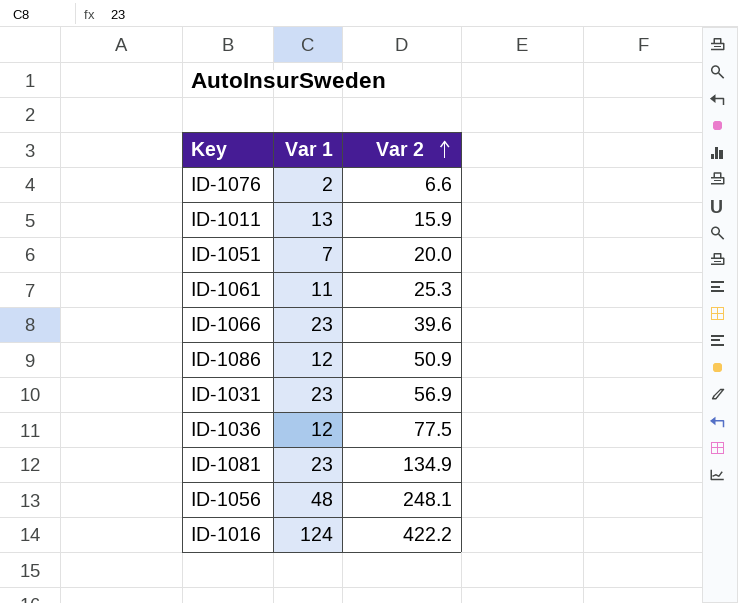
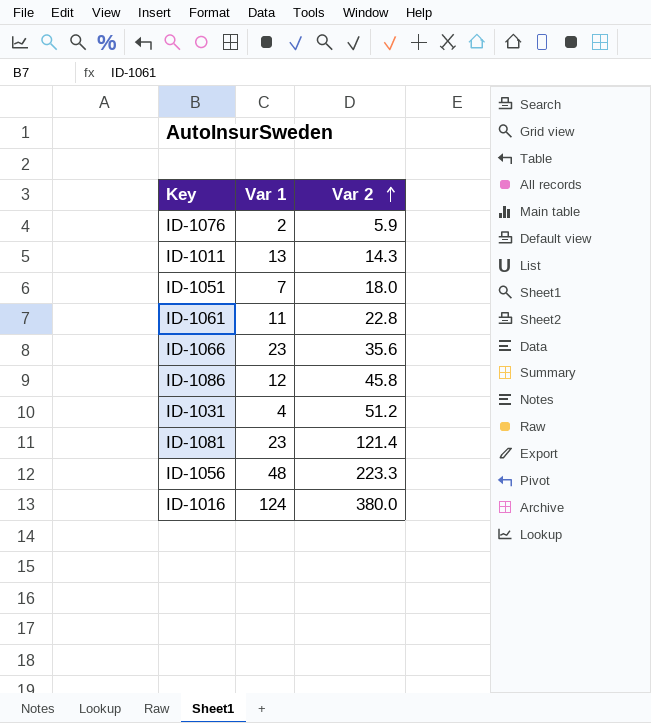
row ID-1036: 12 | 77.5 -> none
ID-1076 | Var 2: 6.6 -> 5.9
ID-1011 | Var 2: 15.9 -> 14.3
ID-1051 | Var 2: 20.0 -> 18.0
ID-1061 | Var 2: 25.3 -> 22.8
ID-1066 | Var 2: 39.6 -> 35.6
ID-1086 | Var 2: 50.9 -> 45.8
ID-1031 | Var 1: 23 -> 4
ID-1031 | Var 2: 56.9 -> 51.2
ID-1081 | Var 2: 134.9 -> 121.4
ID-1056 | Var 2: 248.1 -> 223.3
ID-1016 | Var 2: 422.2 -> 380.0

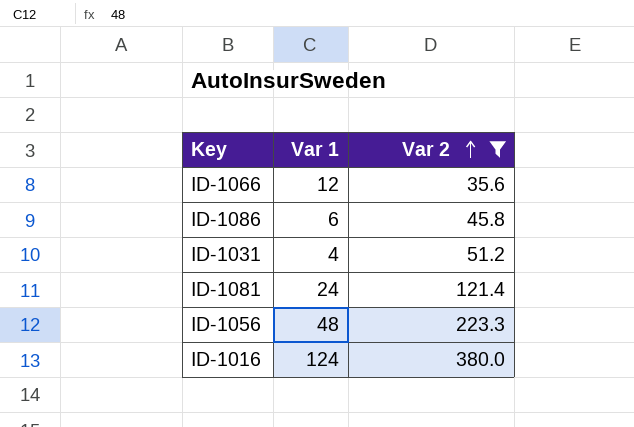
filter: none -> Var 2 >= 35.6
ID-1066 | Var 1: 23 -> 12
ID-1086 | Var 1: 12 -> 6
ID-1081 | Var 1: 23 -> 24

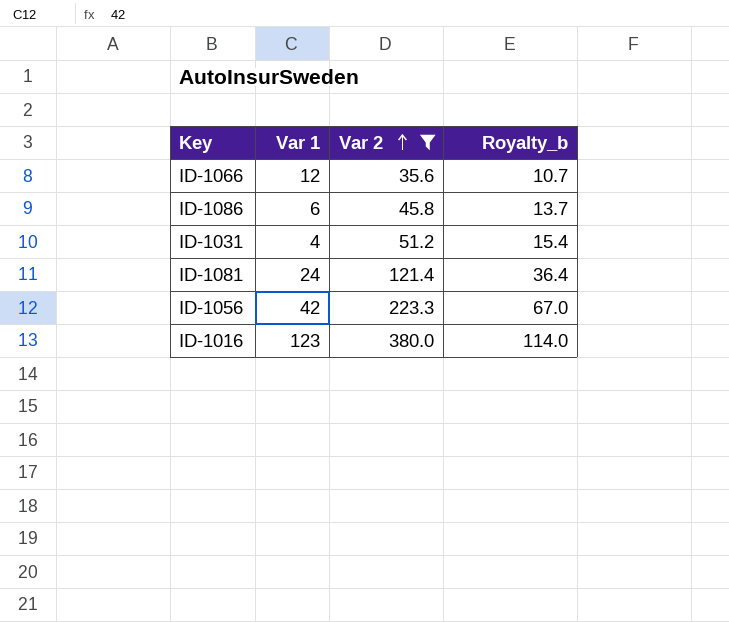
column Royalty_b | formula: none -> [Var 2] * 0.3
ID-1056 | Var 1: 48 -> 42
ID-1016 | Var 1: 124 -> 123

